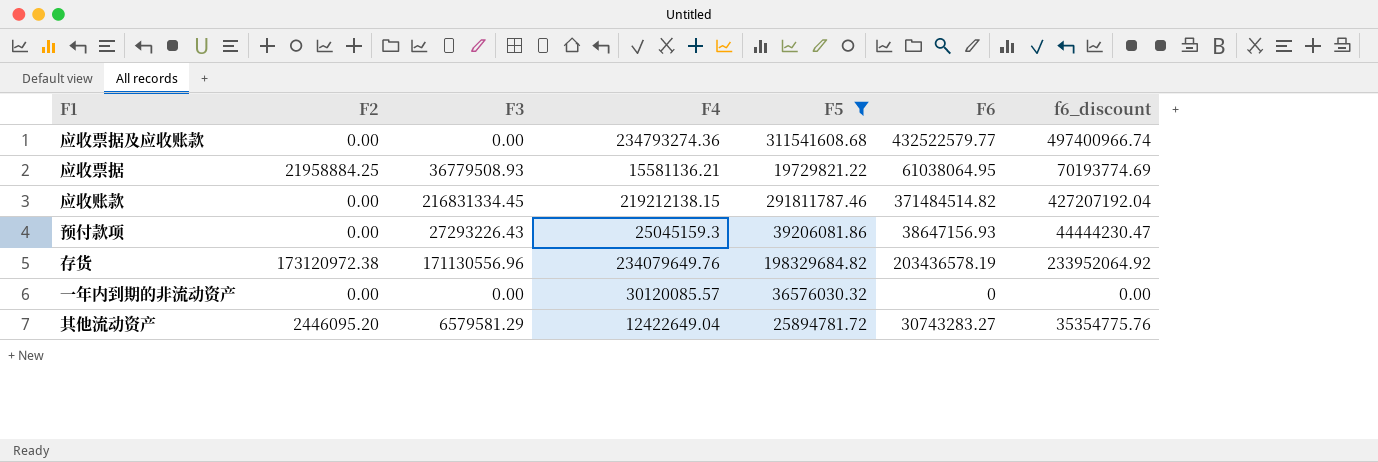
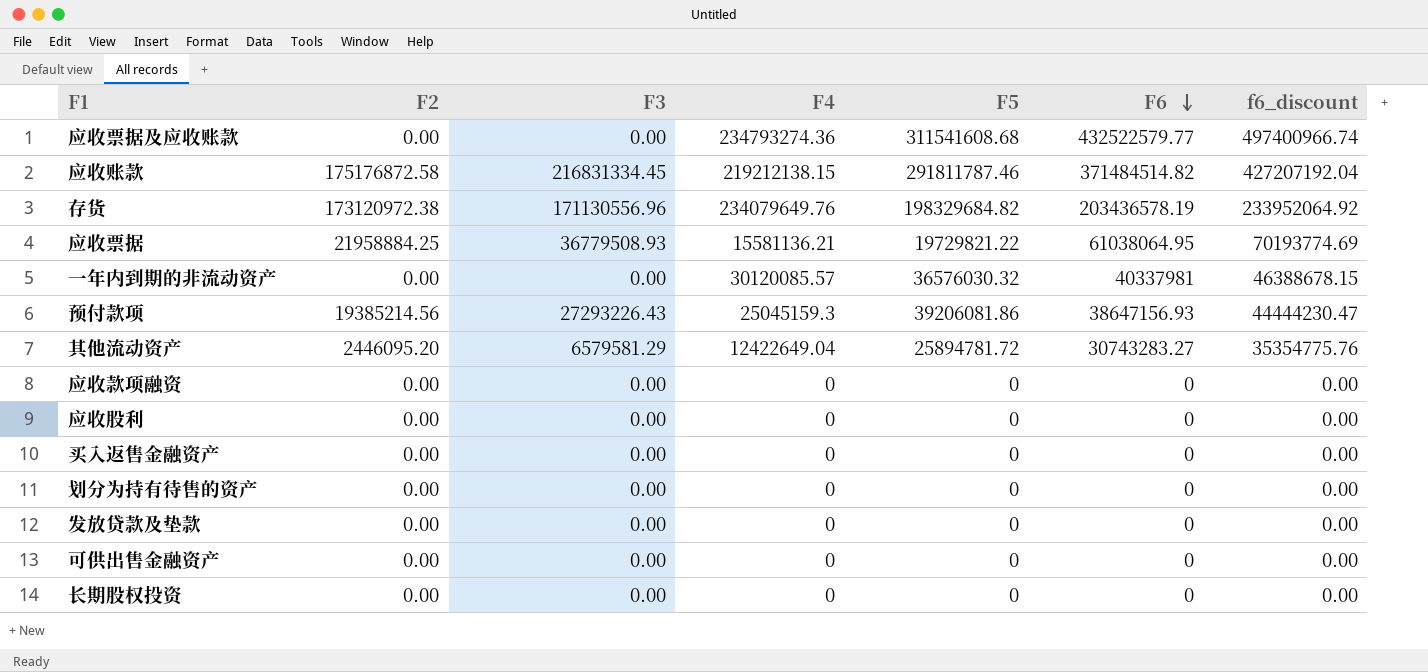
filter: F5 != 0 -> none
row order: none -> F6 descending
应收账款 | F2: 0.00 -> 175176872.58
一年内到期的非流动资产 | F6: 0 -> 40337981
一年内到期的非流动资产 | f6_discount: 0.00 -> 46388678.15
预付款项 | F2: 0.00 -> 19385214.56

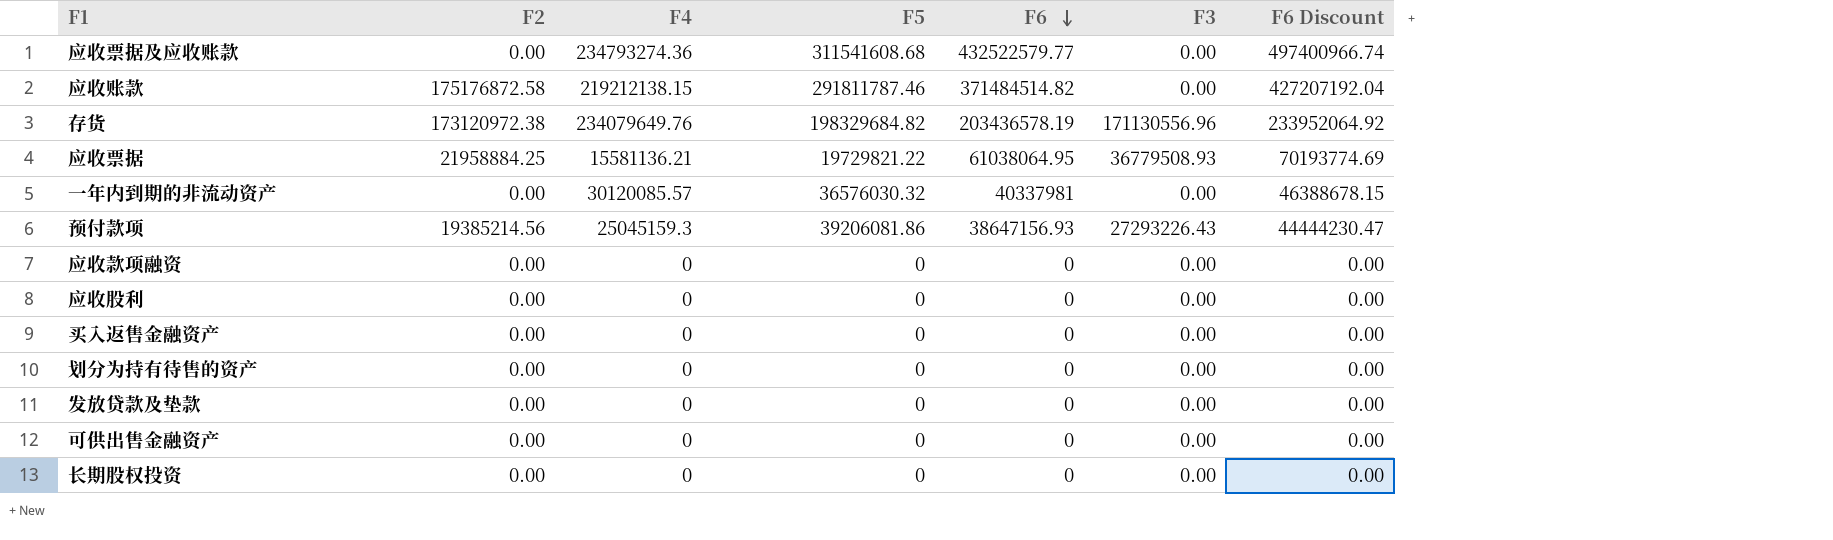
column F3 | position: 3 -> 6
column name: f6_discount -> F6 Discount
row 其他流动资产: 2446095.20 | 6579581.29 | 12422649.04 | 25894781.72 | 30743283.27 | 35354775.76 -> none
应收账款 | F3: 216831334.45 -> 0.00

